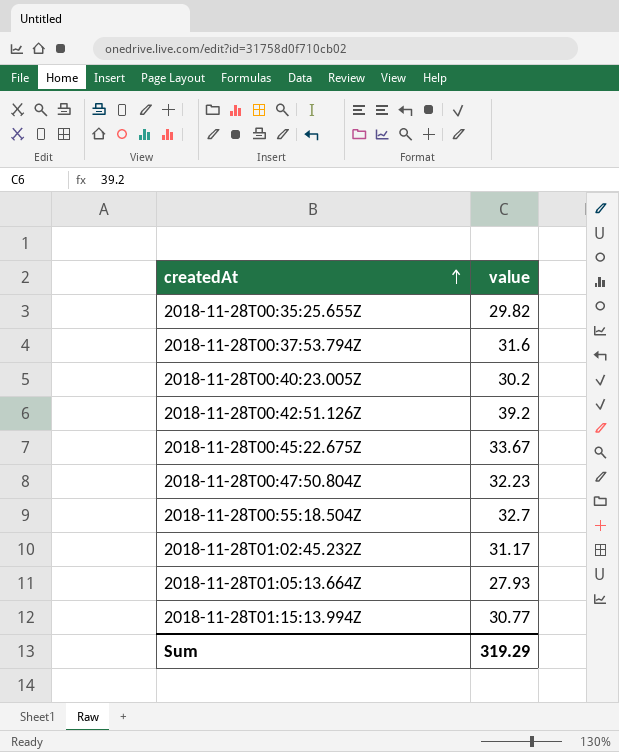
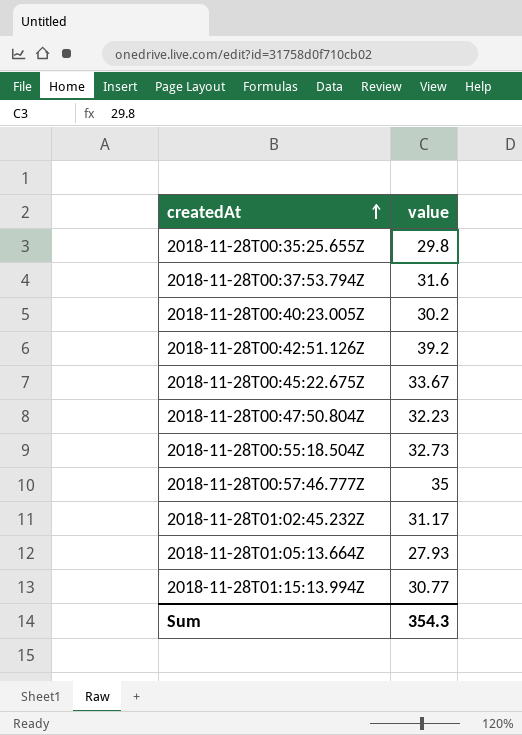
2018-11-28T00:35:25.655Z | value: 29.82 -> 29.8
2018-11-28T00:55:18.504Z | value: 32.7 -> 32.73
row 2018-11-28T00:57:46.777Z: none -> 35
Sum | value: 319.29 -> 354.3

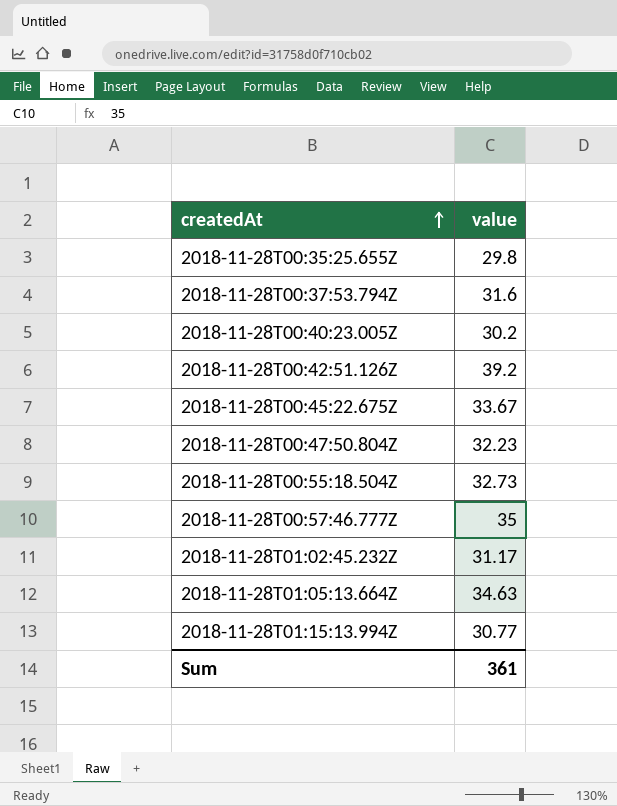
2018-11-28T01:05:13.664Z | value: 27.93 -> 34.63
Sum | value: 354.3 -> 361

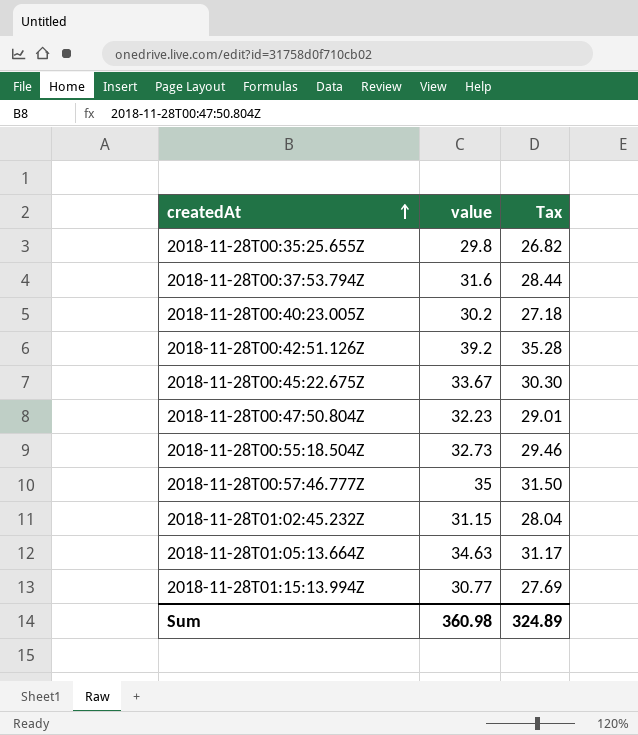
column Tax | formula: none -> [value] * 0.9
2018-11-28T01:02:45.232Z | value: 31.17 -> 31.15
Sum | value: 361 -> 360.98

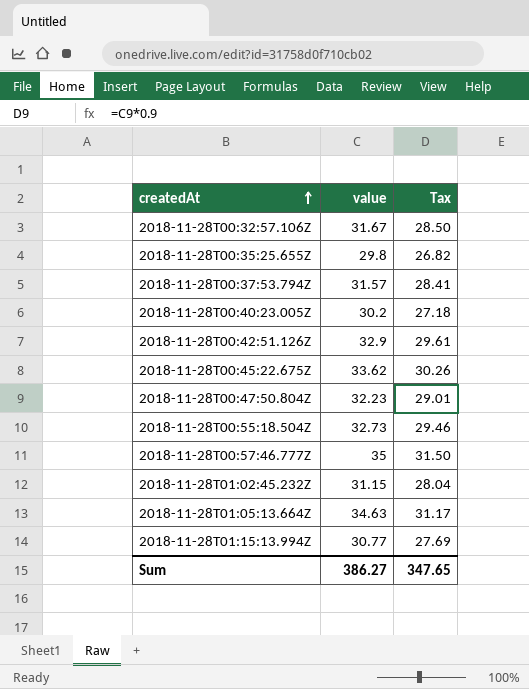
row 2018-11-28T00:32:57.106Z: none -> 31.67 | 28.50
2018-11-28T00:37:53.794Z | value: 31.6 -> 31.57
2018-11-28T00:37:53.794Z | Tax: 28.44 -> 28.41
2018-11-28T00:42:51.126Z | value: 39.2 -> 32.9
2018-11-28T00:42:51.126Z | Tax: 35.28 -> 29.61
2018-11-28T00:45:22.675Z | value: 33.67 -> 33.62
2018-11-28T00:45:22.675Z | Tax: 30.30 -> 30.26
Sum | value: 360.98 -> 386.27
Sum | Tax: 324.89 -> 347.65

